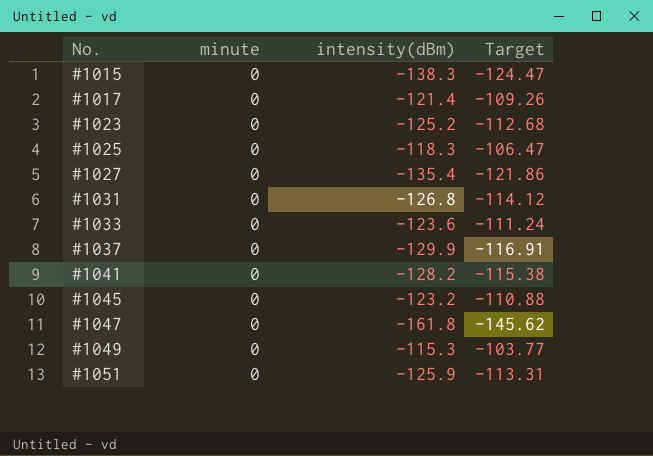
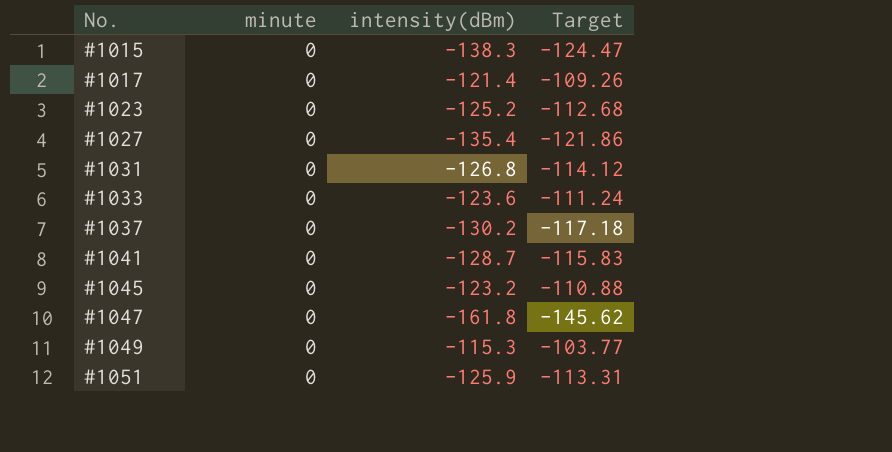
row #1025: 0 | -118.3 | -106.47 -> none
#1037 | intensity(dBm): -129.9 -> -130.2
#1037 | Target: -116.91 -> -117.18
#1041 | intensity(dBm): -128.2 -> -128.7
#1041 | Target: -115.38 -> -115.83

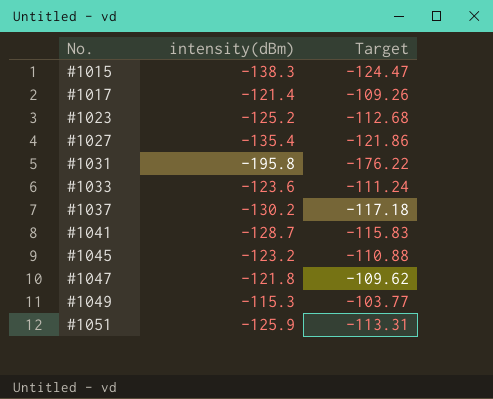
column minute | position: 2 -> none
#1031 | intensity(dBm): -126.8 -> -195.8
#1031 | Target: -114.12 -> -176.22
#1047 | intensity(dBm): -161.8 -> -121.8
#1047 | Target: -145.62 -> -109.62

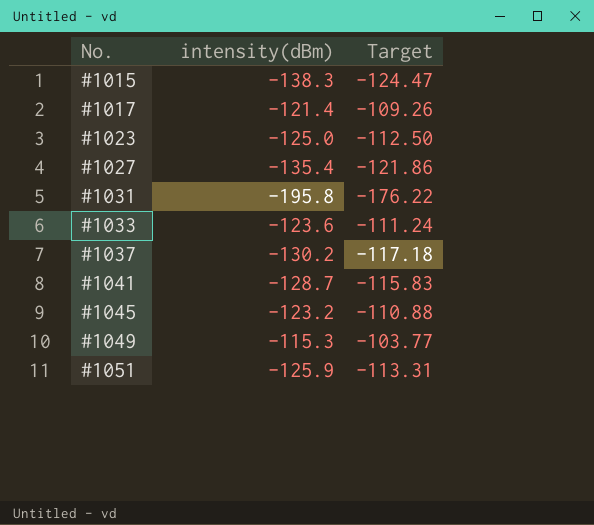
row #1047: -121.8 | -109.62 -> none
#1023 | intensity(dBm): -125.2 -> -125.0
#1023 | Target: -112.68 -> -112.50

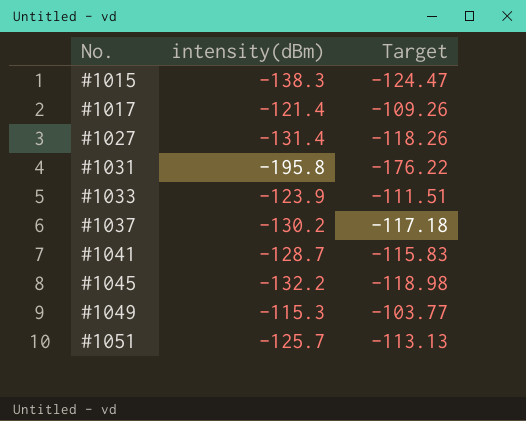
row #1023: -125.0 | -112.50 -> none
#1027 | intensity(dBm): -135.4 -> -131.4
#1027 | Target: -121.86 -> -118.26
#1033 | intensity(dBm): -123.6 -> -123.9
#1033 | Target: -111.24 -> -111.51
#1045 | intensity(dBm): -123.2 -> -132.2
#1045 | Target: -110.88 -> -118.98
#1051 | intensity(dBm): -125.9 -> -125.7
#1051 | Target: -113.31 -> -113.13

